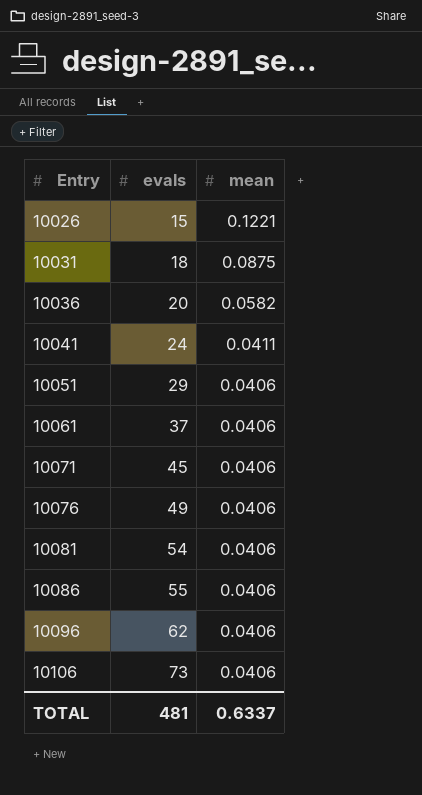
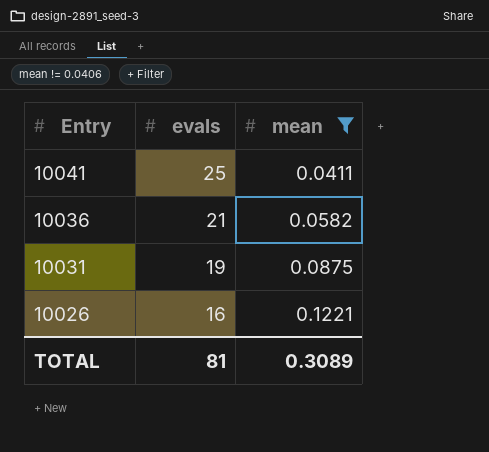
filter: none -> mean != 0.0406
row order: Entry ascending -> Entry descending
10041 | evals: 24 -> 25
10036 | evals: 20 -> 21
10031 | evals: 18 -> 19
10026 | evals: 15 -> 16
TOTAL | evals: 481 -> 81
TOTAL | mean: 0.6337 -> 0.3089

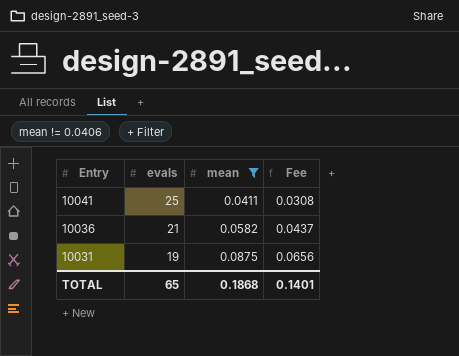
column Fee | formula: none -> [mean] * 0.75
row 10026: 16 | 0.1221 -> none
TOTAL | evals: 81 -> 65
TOTAL | mean: 0.3089 -> 0.1868

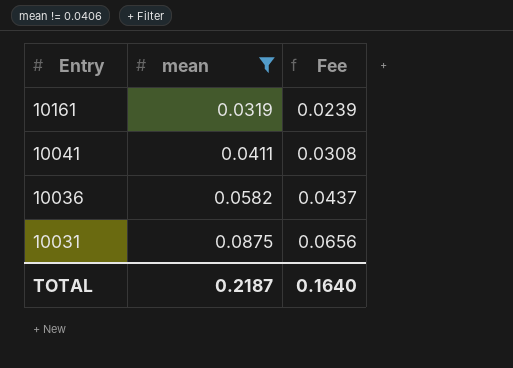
column evals | position: 2 -> none
row 10161: none -> 0.0319 | 0.0239
TOTAL | mean: 0.1868 -> 0.2187
TOTAL | Fee: 0.1401 -> 0.1640

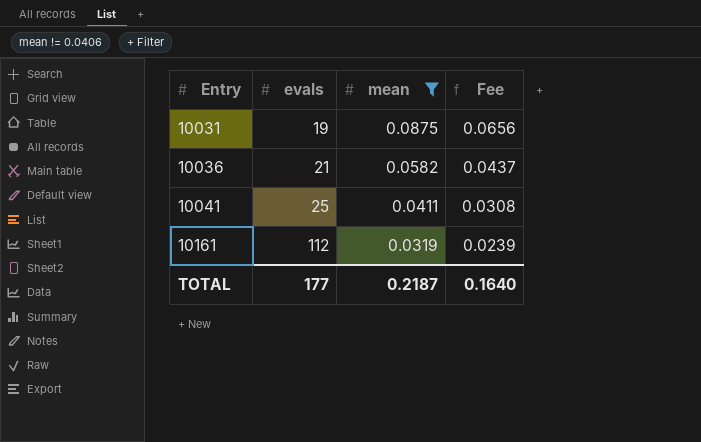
row order: Entry descending -> Entry ascending
column evals | position: none -> 2

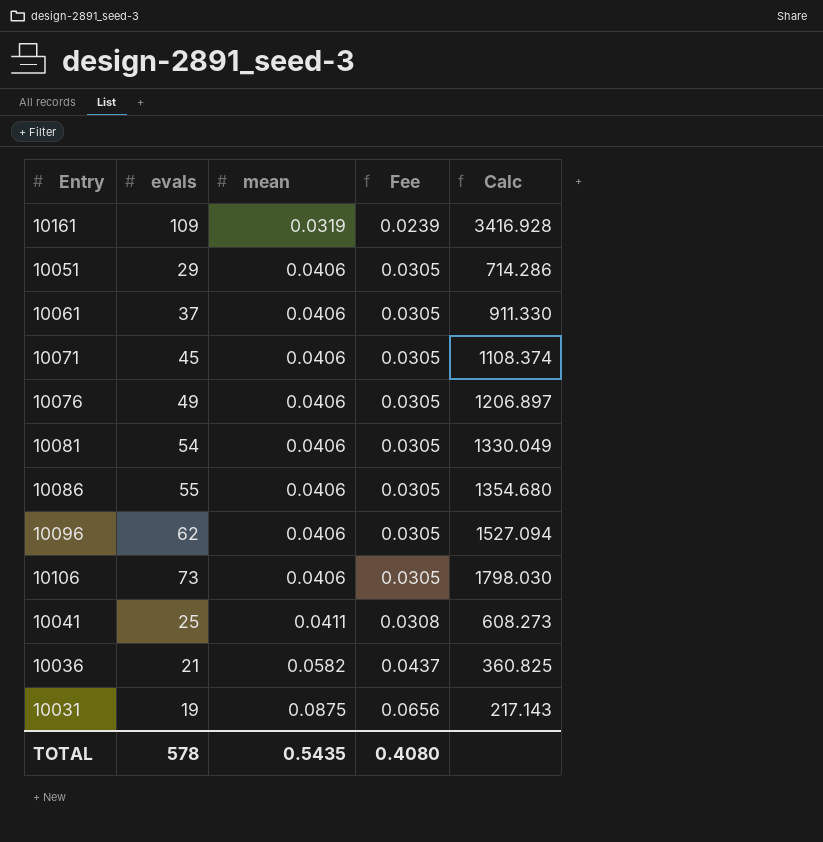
filter: mean != 0.0406 -> none
row order: Entry ascending -> mean ascending
column Calc | formula: none -> [evals] / [mean]
10161 | evals: 112 -> 109
TOTAL | evals: 177 -> 578
TOTAL | mean: 0.2187 -> 0.5435
TOTAL | Fee: 0.1640 -> 0.4080

